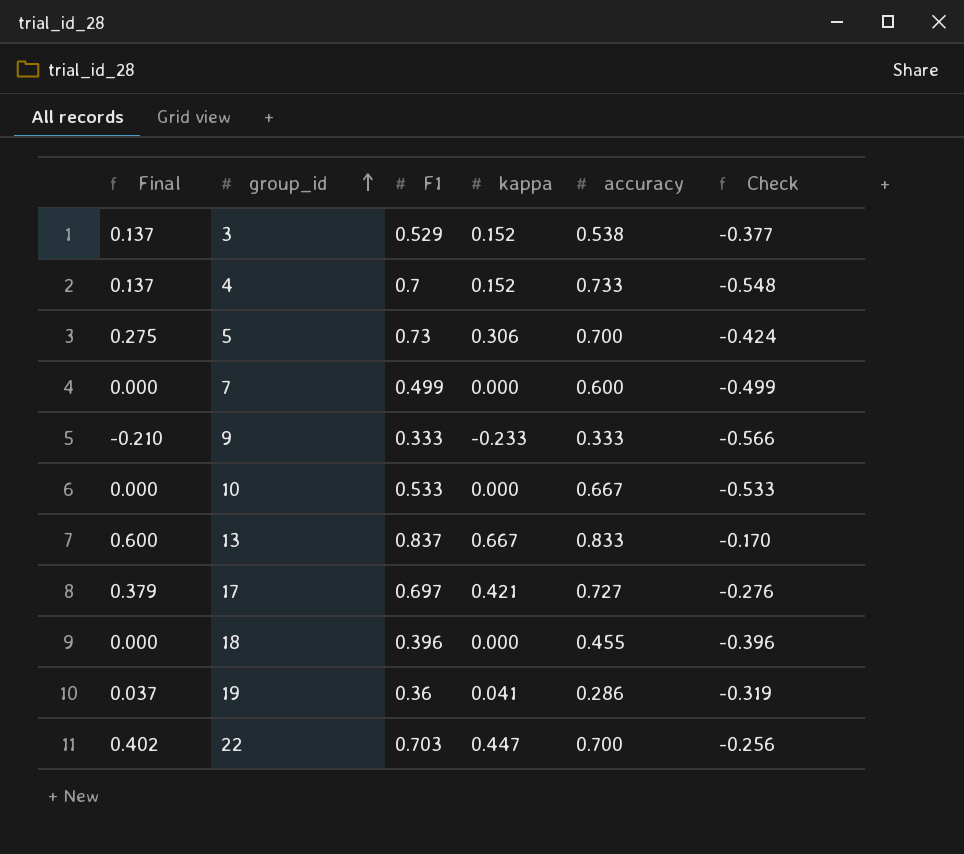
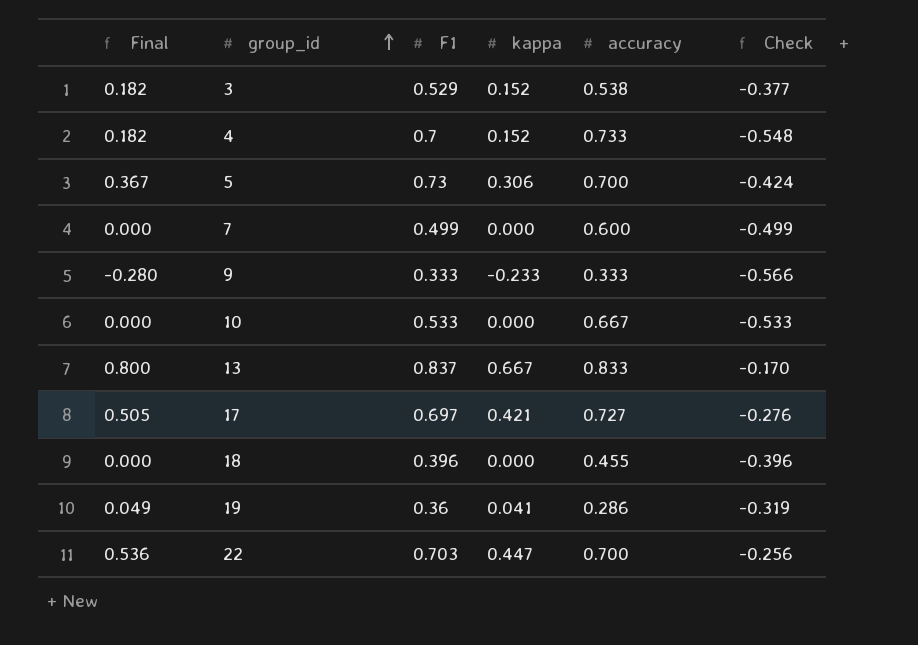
column Final | formula: [kappa] * 0.9 -> [kappa] * 1.2

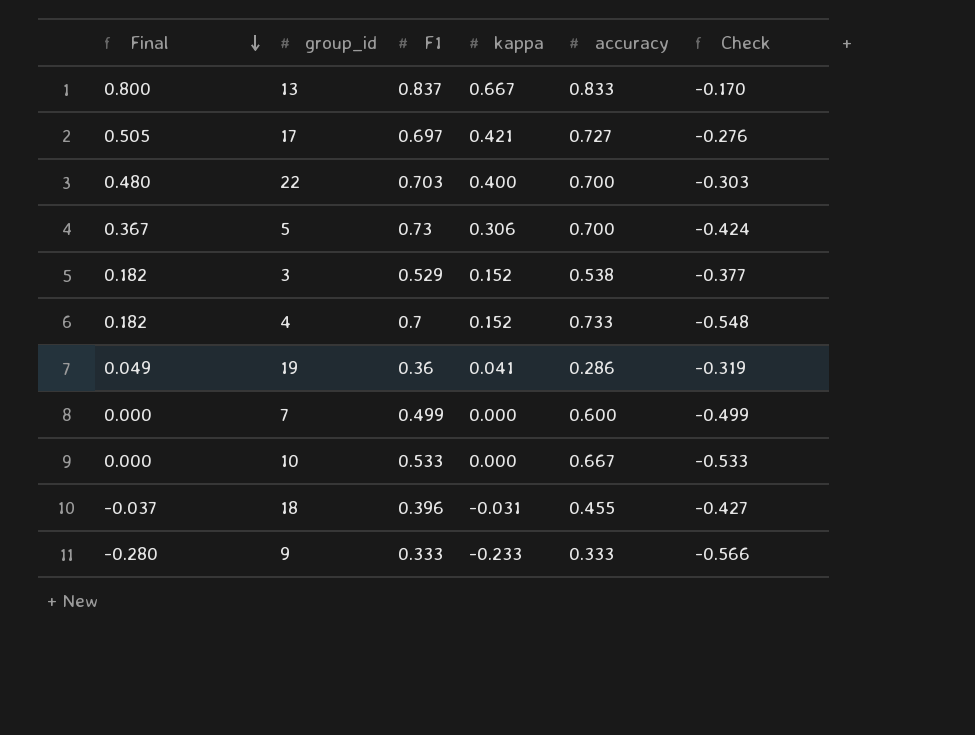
row order: group_id ascending -> Final descending
22 | Final: 0.536 -> 0.480
22 | kappa: 0.447 -> 0.400
22 | Check: -0.256 -> -0.303
18 | Final: 0.000 -> -0.037
18 | kappa: 0.000 -> -0.031
18 | Check: -0.396 -> -0.427

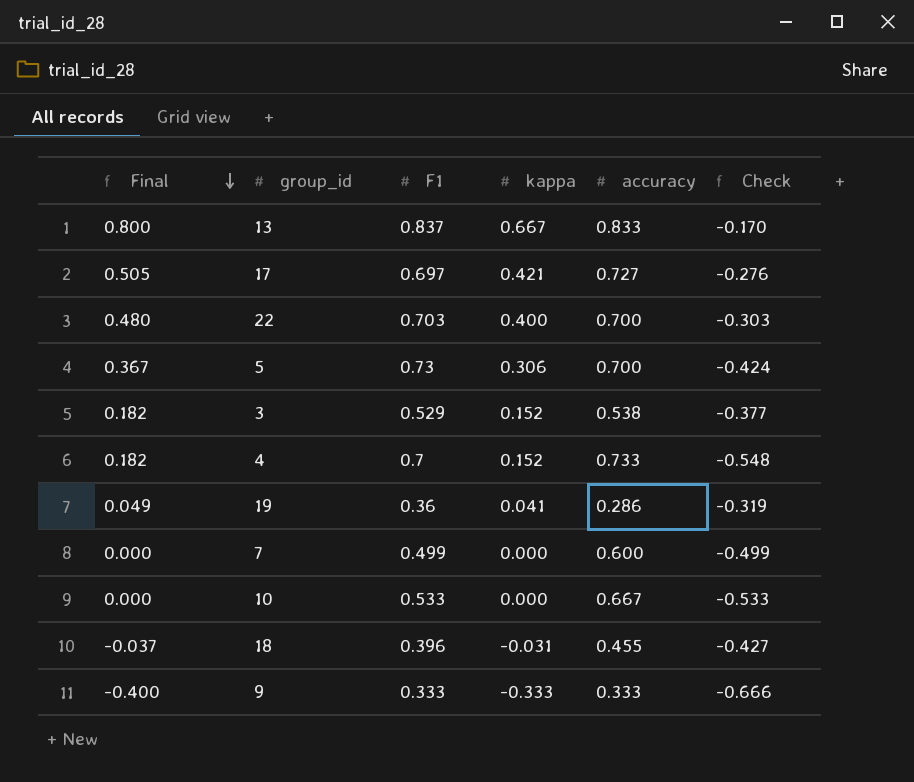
9 | Final: -0.280 -> -0.400
9 | kappa: -0.233 -> -0.333
9 | Check: -0.566 -> -0.666

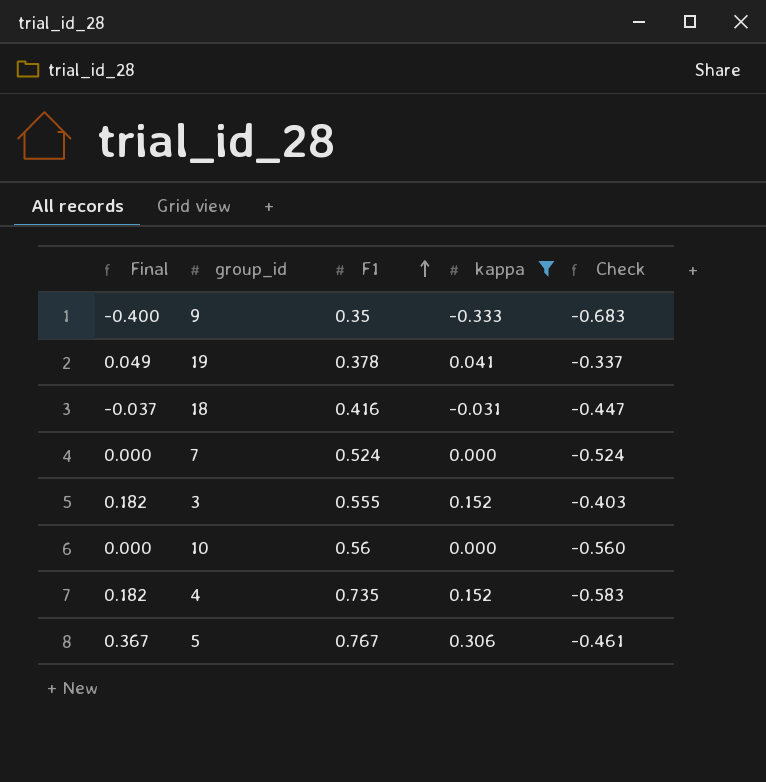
filter: none -> kappa <= 0.306
row order: Final descending -> F1 ascending
column accuracy | position: 5 -> none
9 | F1: 0.333 -> 0.35
9 | Check: -0.666 -> -0.683
19 | F1: 0.36 -> 0.378
19 | Check: -0.319 -> -0.337
18 | F1: 0.396 -> 0.416
18 | Check: -0.427 -> -0.447
7 | F1: 0.499 -> 0.524
7 | Check: -0.499 -> -0.524
3 | F1: 0.529 -> 0.555
3 | Check: -0.377 -> -0.403
10 | F1: 0.533 -> 0.56
10 | Check: -0.533 -> -0.560
4 | F1: 0.7 -> 0.735
4 | Check: -0.548 -> -0.583
5 | F1: 0.73 -> 0.767
5 | Check: -0.424 -> -0.461

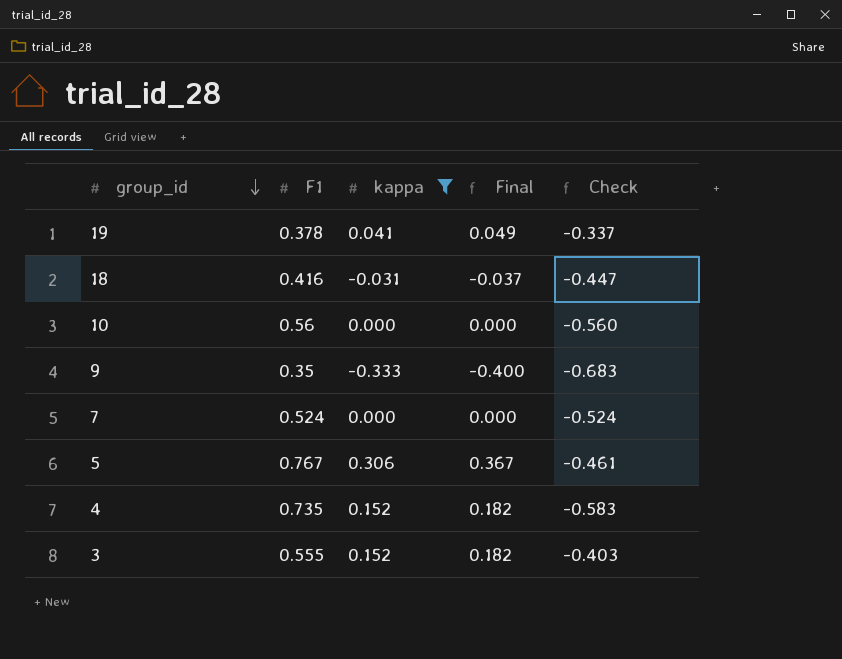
row order: F1 ascending -> group_id descending
column Final | position: 1 -> 4

